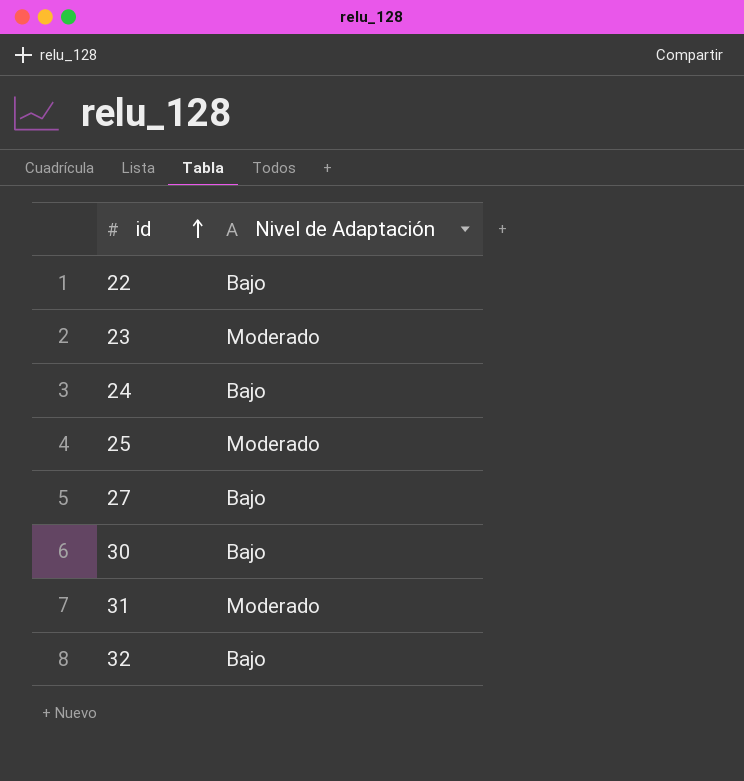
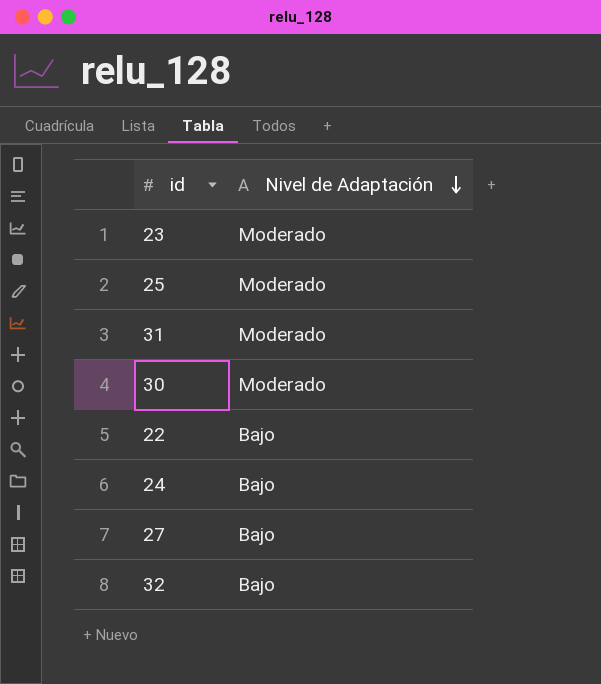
row order: id ascending -> Nivel de Adaptación descending
30 | Nivel de Adaptación: Bajo -> Moderado

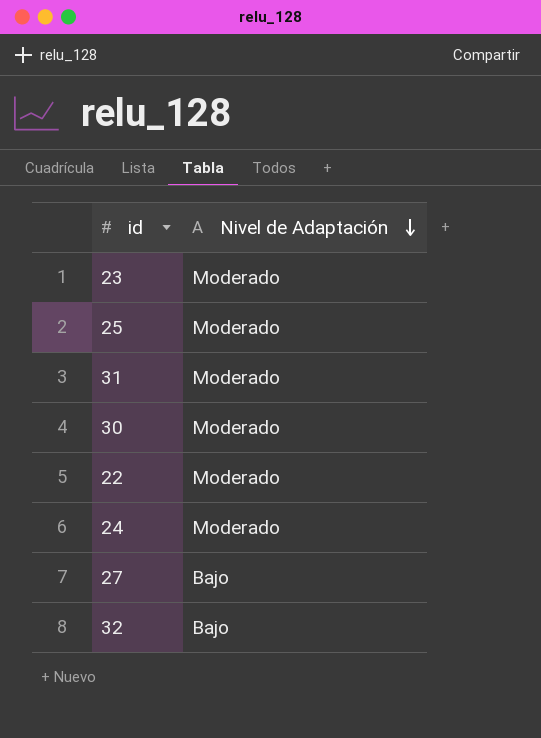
22 | Nivel de Adaptación: Bajo -> Moderado
24 | Nivel de Adaptación: Bajo -> Moderado

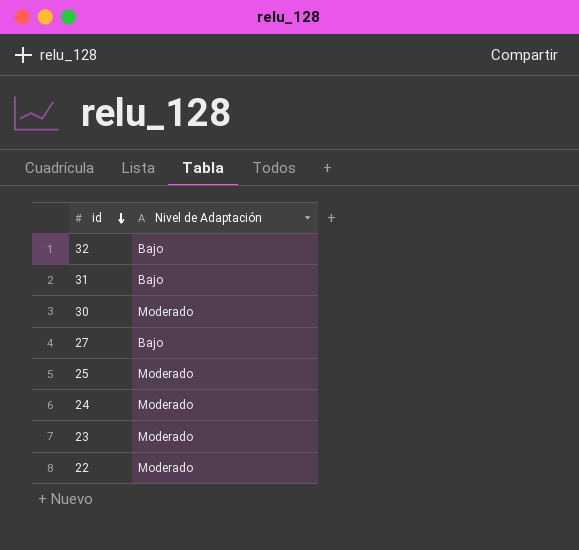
row order: Nivel de Adaptación descending -> id descending
31 | Nivel de Adaptación: Moderado -> Bajo

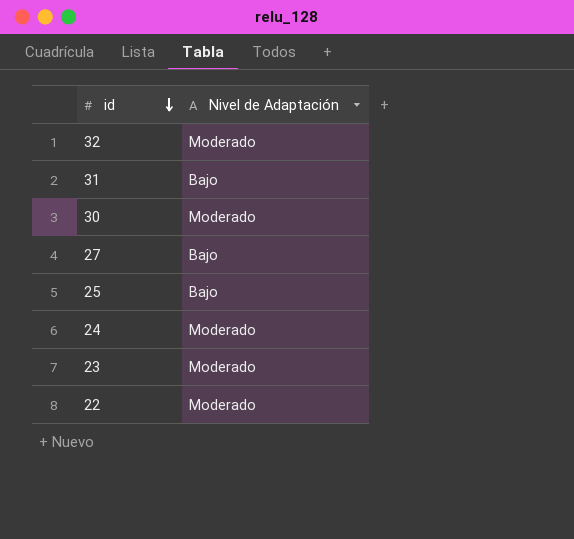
32 | Nivel de Adaptación: Bajo -> Moderado
25 | Nivel de Adaptación: Moderado -> Bajo

